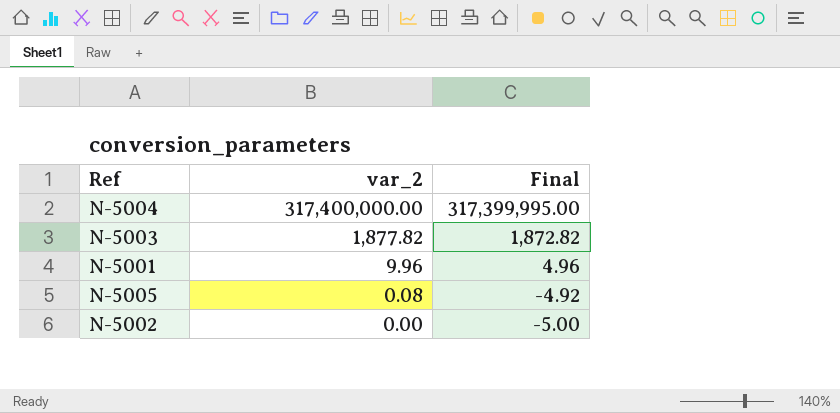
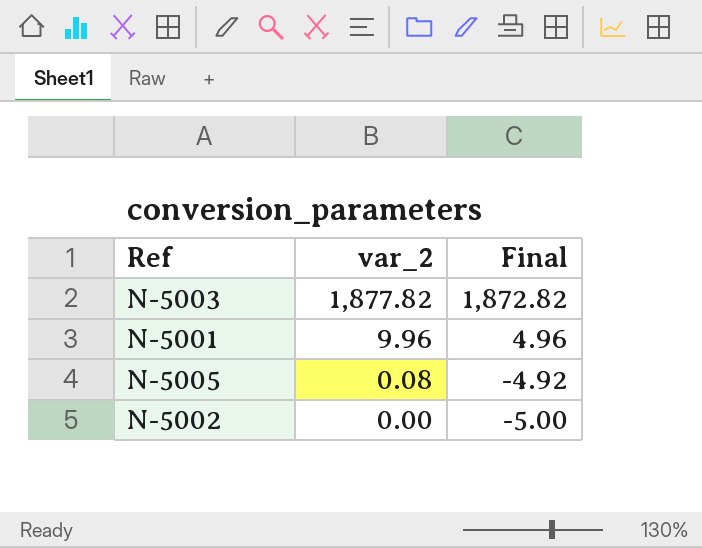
row N-5004: 317,400,000.00 | 317,399,995.00 -> none

